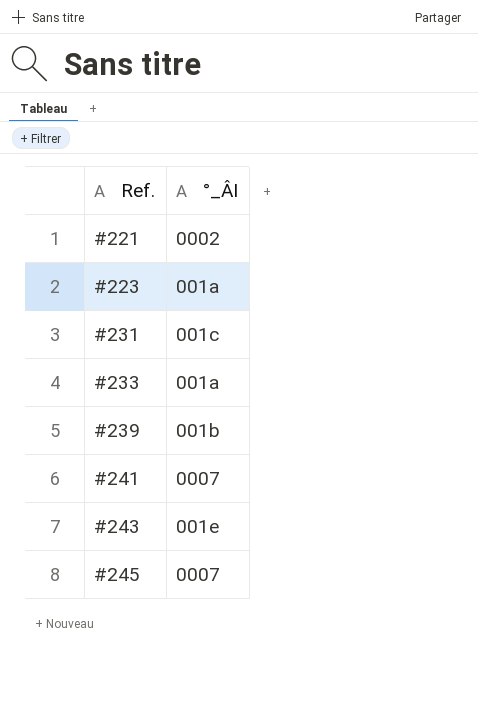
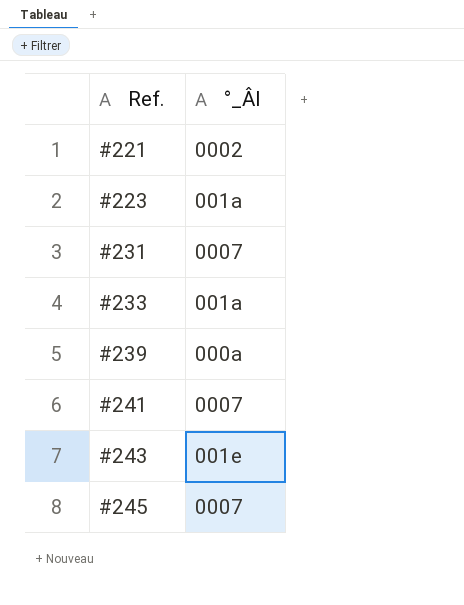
#231 | °_ÂI: 001c -> 0007
#239 | °_ÂI: 001b -> 000a

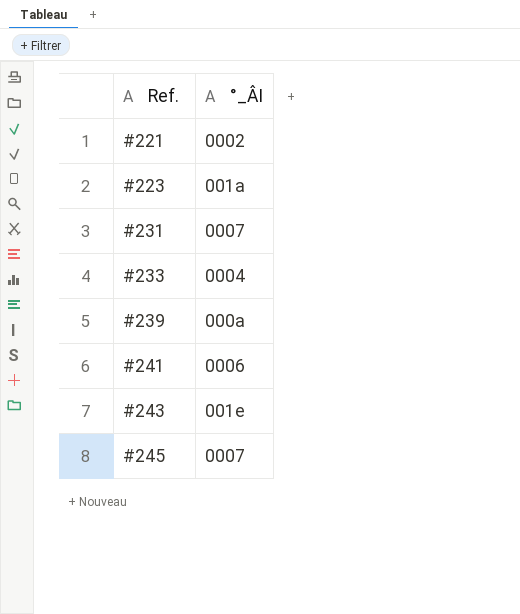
#233 | °_ÂI: 001a -> 0004
#241 | °_ÂI: 0007 -> 0006

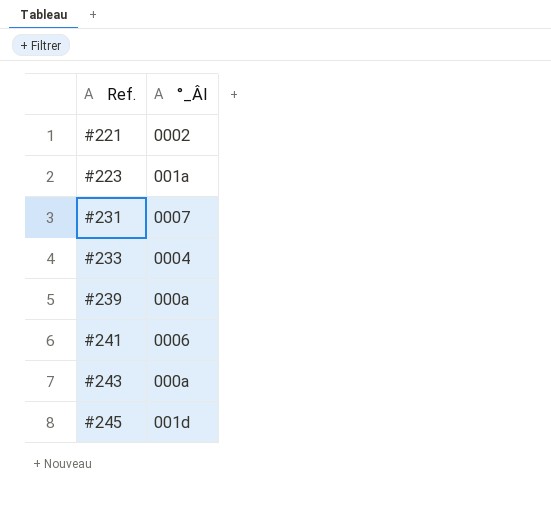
#243 | °_ÂI: 001e -> 000a
#245 | °_ÂI: 0007 -> 001d

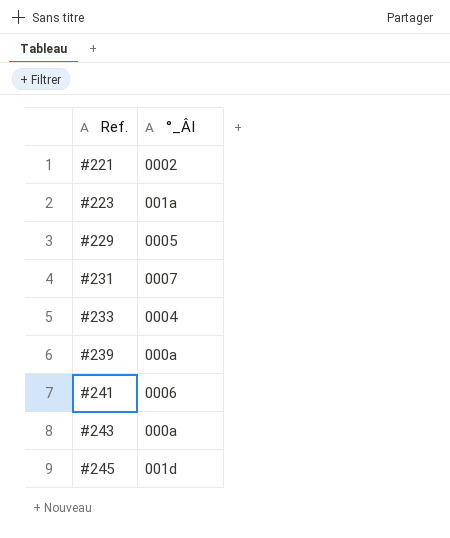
row #229: none -> 0005

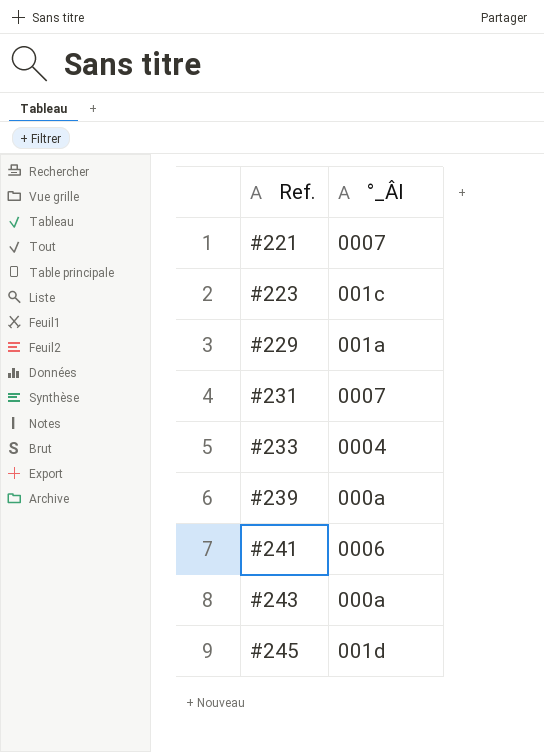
#221 | °_ÂI: 0002 -> 0007
#223 | °_ÂI: 001a -> 001c
#229 | °_ÂI: 0005 -> 001a

